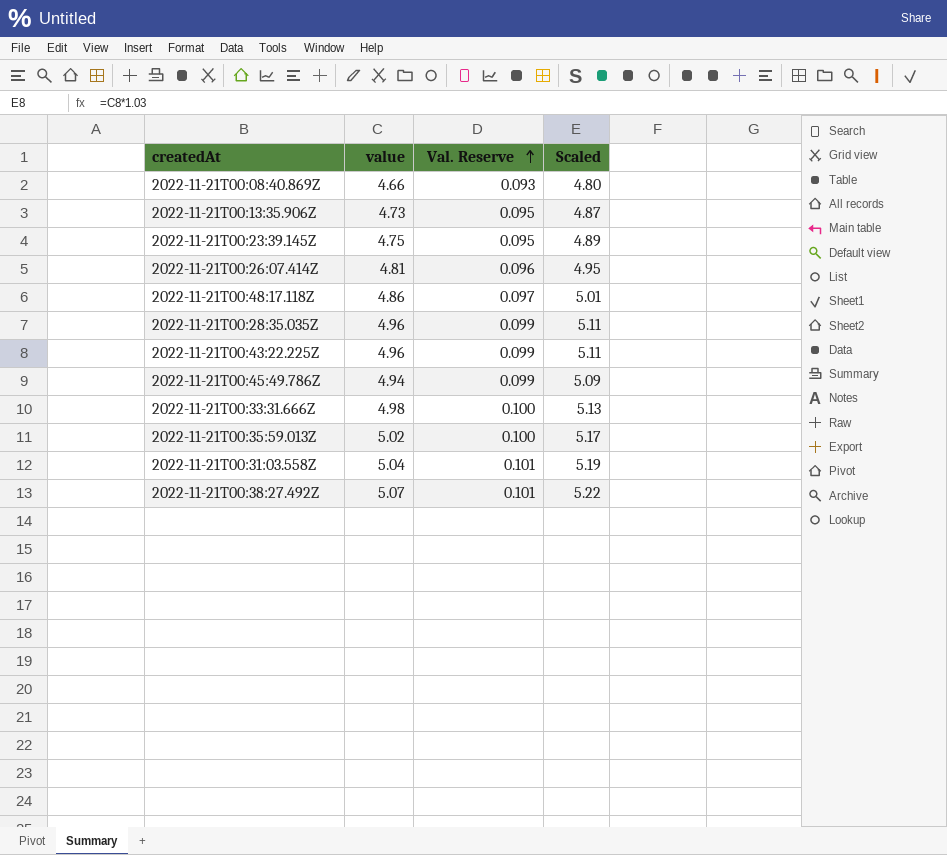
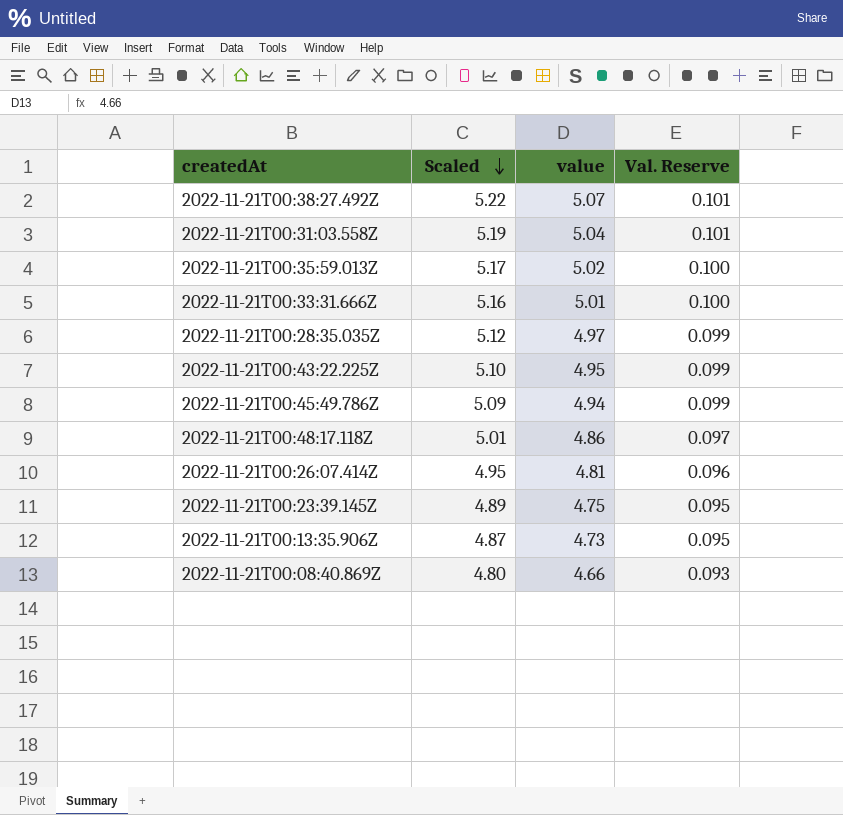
row order: Val. Reserve ascending -> Scaled descending
column Scaled | position: 4 -> 2
2022-11-21T00:33:31.666Z | Scaled: 5.13 -> 5.16
2022-11-21T00:33:31.666Z | value: 4.98 -> 5.01
2022-11-21T00:28:35.035Z | Scaled: 5.11 -> 5.12
2022-11-21T00:28:35.035Z | value: 4.96 -> 4.97
2022-11-21T00:43:22.225Z | Scaled: 5.11 -> 5.10
2022-11-21T00:43:22.225Z | value: 4.96 -> 4.95

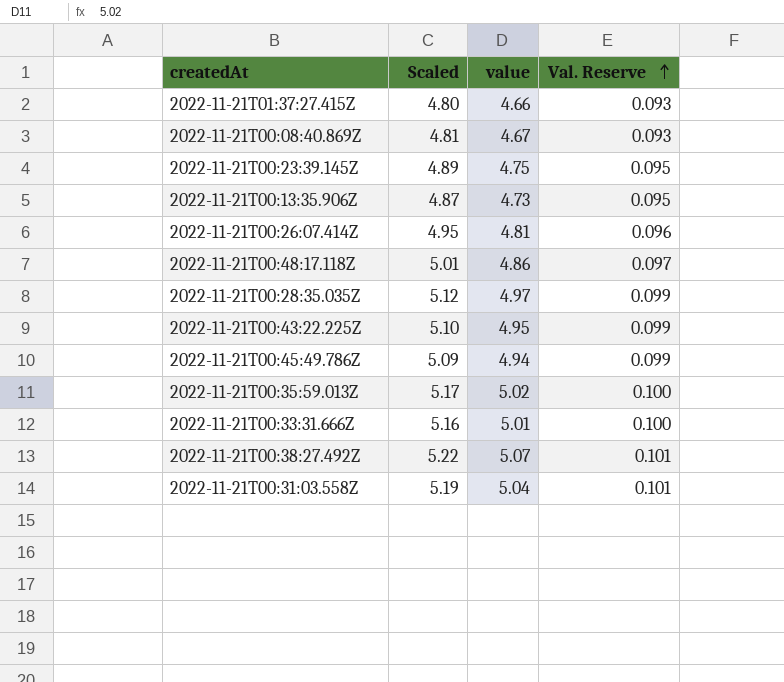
row order: Scaled descending -> Val. Reserve ascending
row 2022-11-21T01:37:27.415Z: none -> 4.80 | 4.66 | 0.093
2022-11-21T00:08:40.869Z | Scaled: 4.80 -> 4.81
2022-11-21T00:08:40.869Z | value: 4.66 -> 4.67

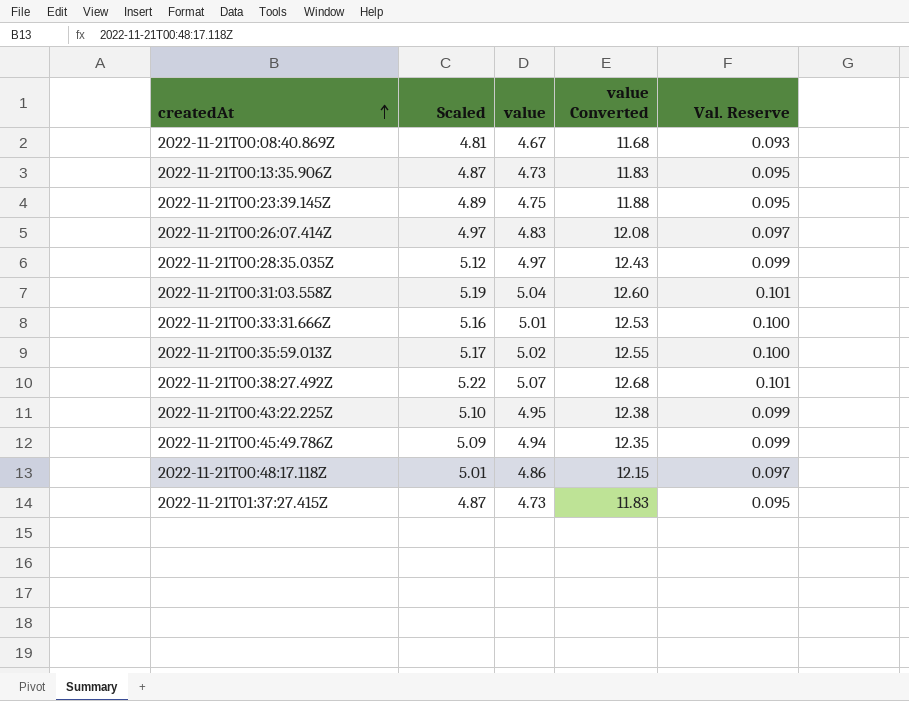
row order: Val. Reserve ascending -> createdAt ascending
column value Converted | formula: none -> [value] * 2.5
2022-11-21T00:26:07.414Z | Scaled: 4.95 -> 4.97
2022-11-21T00:26:07.414Z | value: 4.81 -> 4.83
2022-11-21T00:26:07.414Z | Val. Reserve: 0.096 -> 0.097
2022-11-21T01:37:27.415Z | Scaled: 4.80 -> 4.87
2022-11-21T01:37:27.415Z | value: 4.66 -> 4.73
2022-11-21T01:37:27.415Z | Val. Reserve: 0.093 -> 0.095

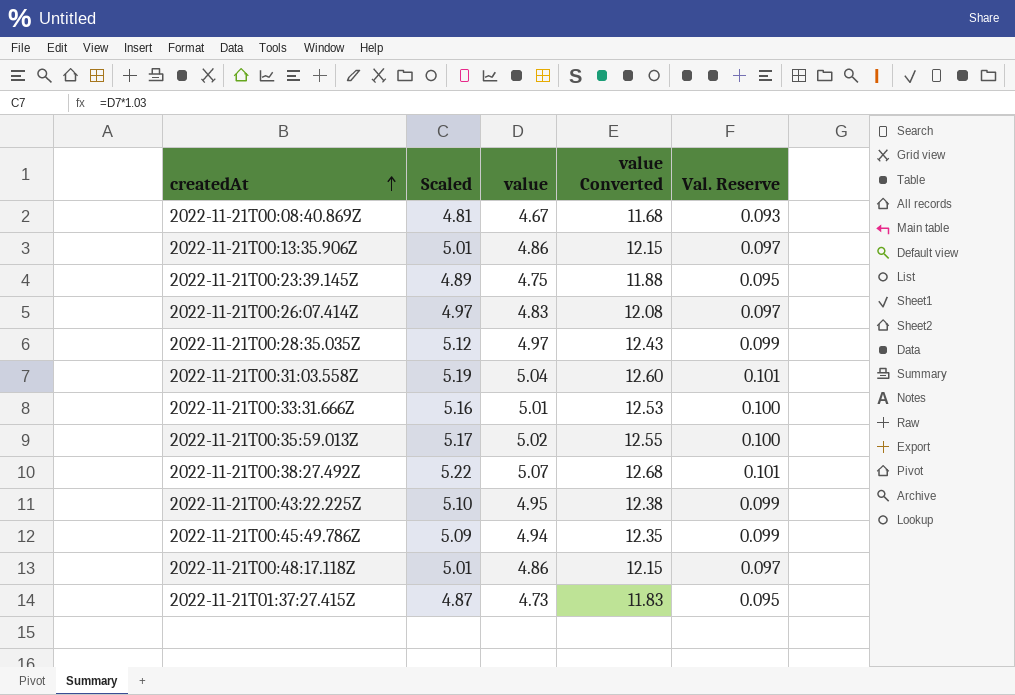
2022-11-21T00:13:35.906Z | Scaled: 4.87 -> 5.01
2022-11-21T00:13:35.906Z | value: 4.73 -> 4.86
2022-11-21T00:13:35.906Z | value Converted: 11.83 -> 12.15
2022-11-21T00:13:35.906Z | Val. Reserve: 0.095 -> 0.097

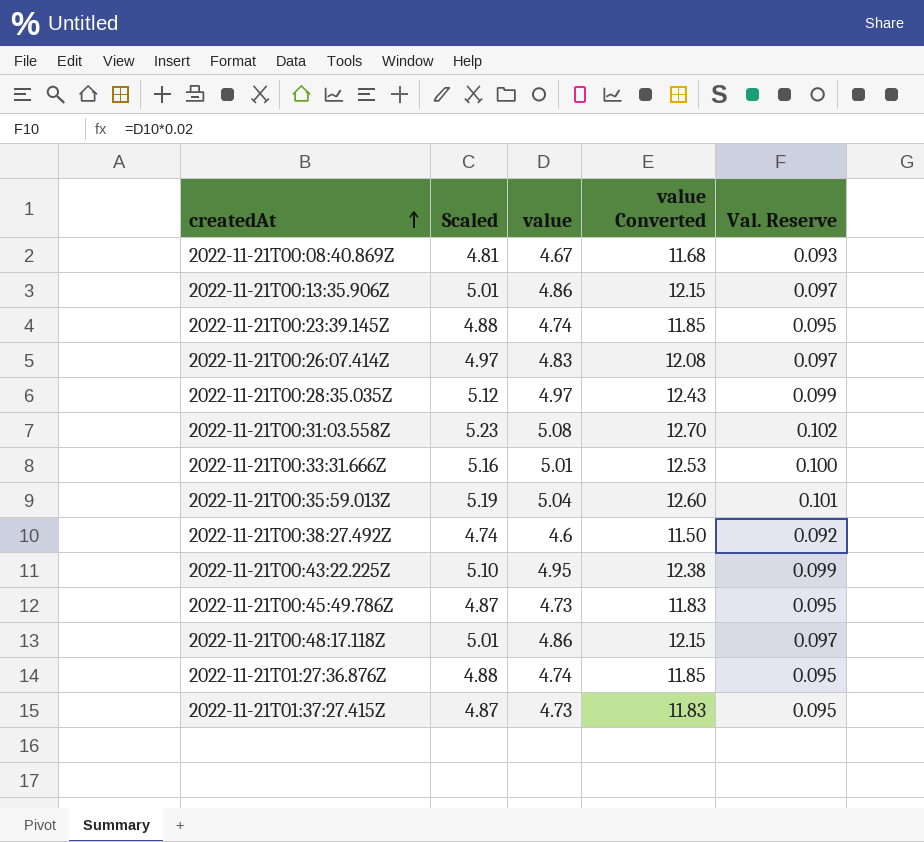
2022-11-21T00:23:39.145Z | Scaled: 4.89 -> 4.88
2022-11-21T00:23:39.145Z | value: 4.75 -> 4.74
2022-11-21T00:23:39.145Z | value Converted: 11.88 -> 11.85
2022-11-21T00:31:03.558Z | Scaled: 5.19 -> 5.23
2022-11-21T00:31:03.558Z | value: 5.04 -> 5.08
2022-11-21T00:31:03.558Z | value Converted: 12.60 -> 12.70
2022-11-21T00:31:03.558Z | Val. Reserve: 0.101 -> 0.102
2022-11-21T00:35:59.013Z | Scaled: 5.17 -> 5.19
2022-11-21T00:35:59.013Z | value: 5.02 -> 5.04
2022-11-21T00:35:59.013Z | value Converted: 12.55 -> 12.60
2022-11-21T00:35:59.013Z | Val. Reserve: 0.100 -> 0.101
2022-11-21T00:38:27.492Z | Scaled: 5.22 -> 4.74
2022-11-21T00:38:27.492Z | value: 5.07 -> 4.6
2022-11-21T00:38:27.492Z | value Converted: 12.68 -> 11.50
2022-11-21T00:38:27.492Z | Val. Reserve: 0.101 -> 0.092
2022-11-21T00:45:49.786Z | Scaled: 5.09 -> 4.87
2022-11-21T00:45:49.786Z | value: 4.94 -> 4.73
2022-11-21T00:45:49.786Z | value Converted: 12.35 -> 11.83
2022-11-21T00:45:49.786Z | Val. Reserve: 0.099 -> 0.095
row 2022-11-21T01:27:36.876Z: none -> 4.88 | 4.74 | 11.85 | 0.095

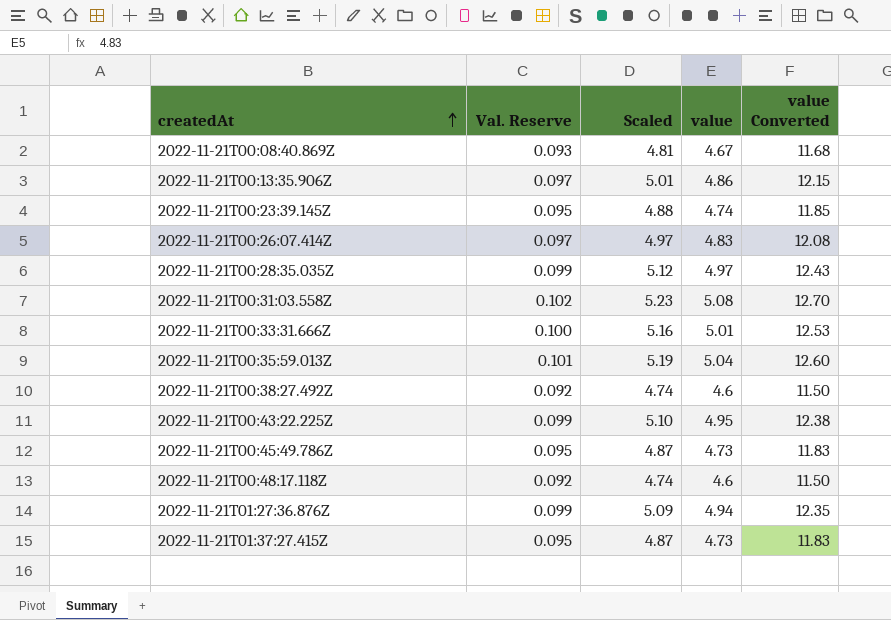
column Val. Reserve | position: 5 -> 2
2022-11-21T00:48:17.118Z | Val. Reserve: 0.097 -> 0.092
2022-11-21T00:48:17.118Z | Scaled: 5.01 -> 4.74
2022-11-21T00:48:17.118Z | value: 4.86 -> 4.6
2022-11-21T00:48:17.118Z | value Converted: 12.15 -> 11.50
2022-11-21T01:27:36.876Z | Val. Reserve: 0.095 -> 0.099
2022-11-21T01:27:36.876Z | Scaled: 4.88 -> 5.09
2022-11-21T01:27:36.876Z | value: 4.74 -> 4.94
2022-11-21T01:27:36.876Z | value Converted: 11.85 -> 12.35

